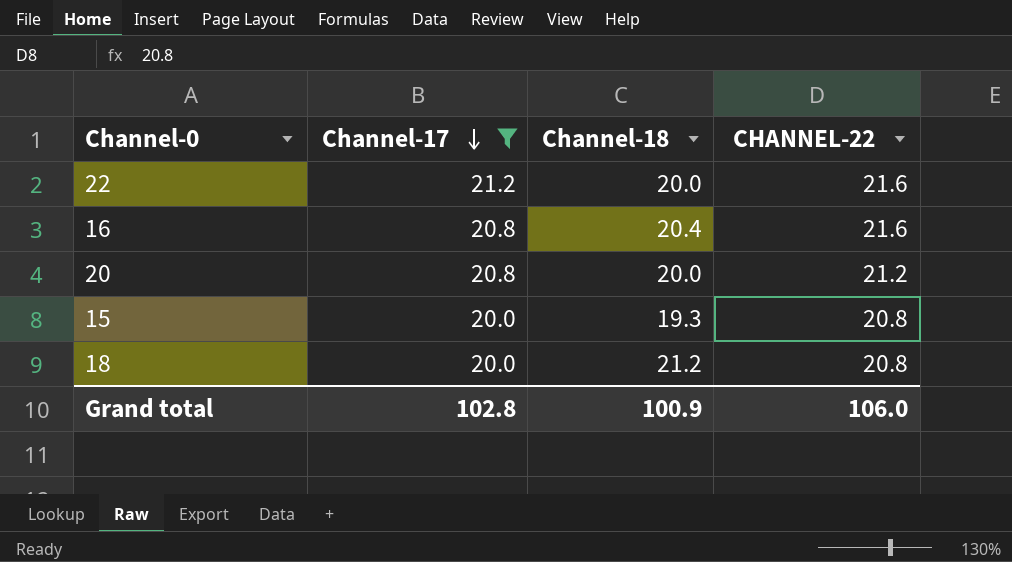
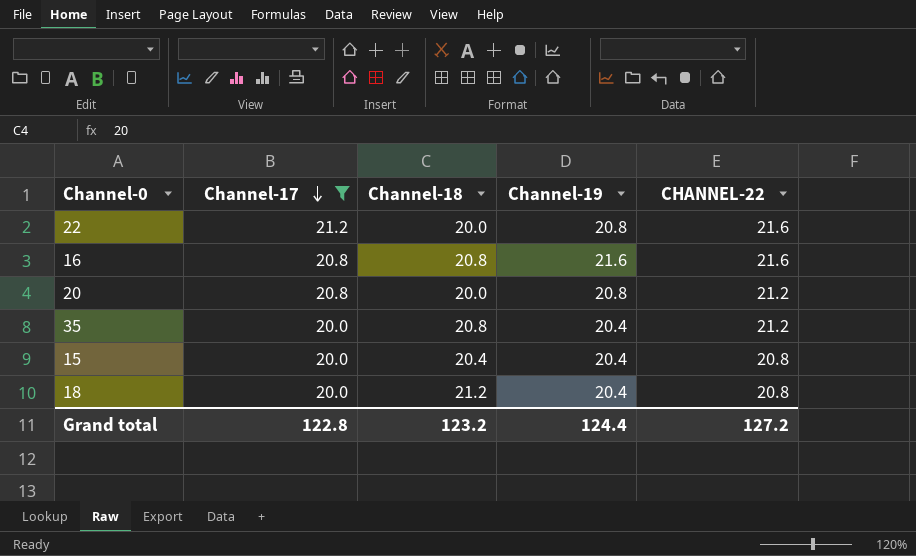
column Channel-19 | position: none -> 4
16 | Channel-18: 20.4 -> 20.8
row 35: none -> 20.0 | 20.8 | 20.4 | 21.2
15 | Channel-18: 19.3 -> 20.4
Grand total | Channel-17: 102.8 -> 122.8
Grand total | Channel-18: 100.9 -> 123.2
Grand total | CHANNEL-22: 106.0 -> 127.2

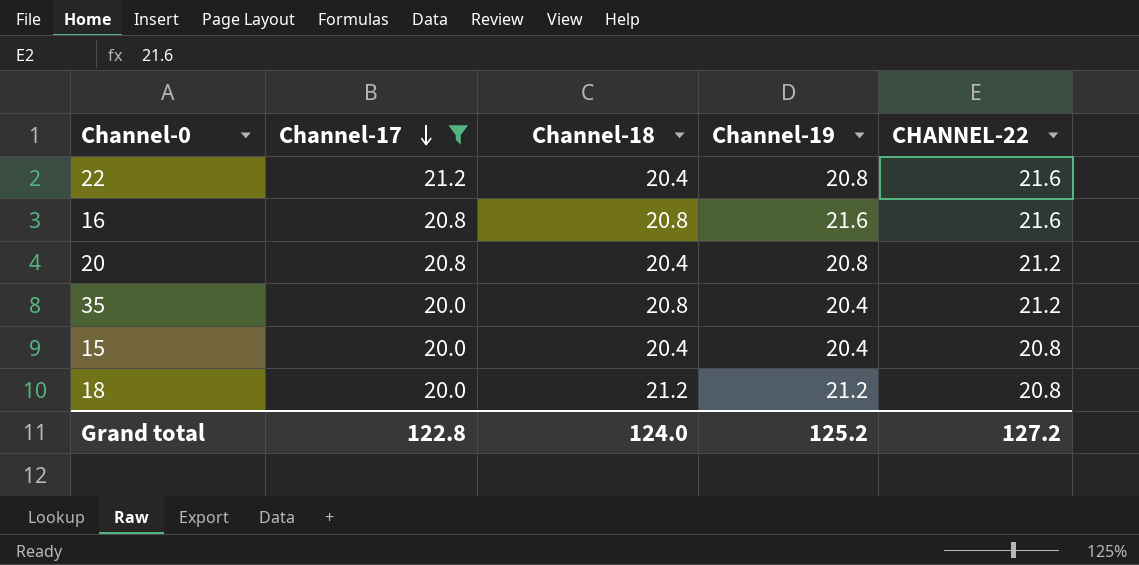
22 | Channel-18: 20.0 -> 20.4
20 | Channel-18: 20.0 -> 20.4
18 | Channel-19: 20.4 -> 21.2
Grand total | Channel-18: 123.2 -> 124.0
Grand total | Channel-19: 124.4 -> 125.2

